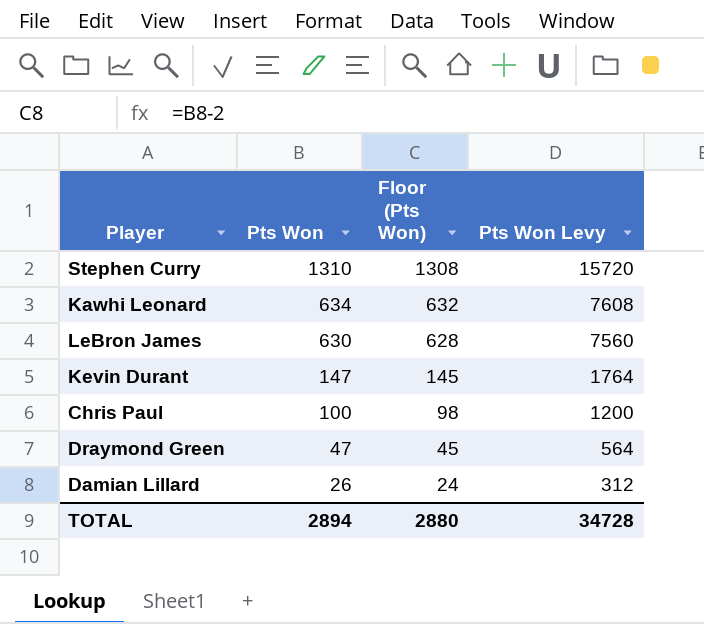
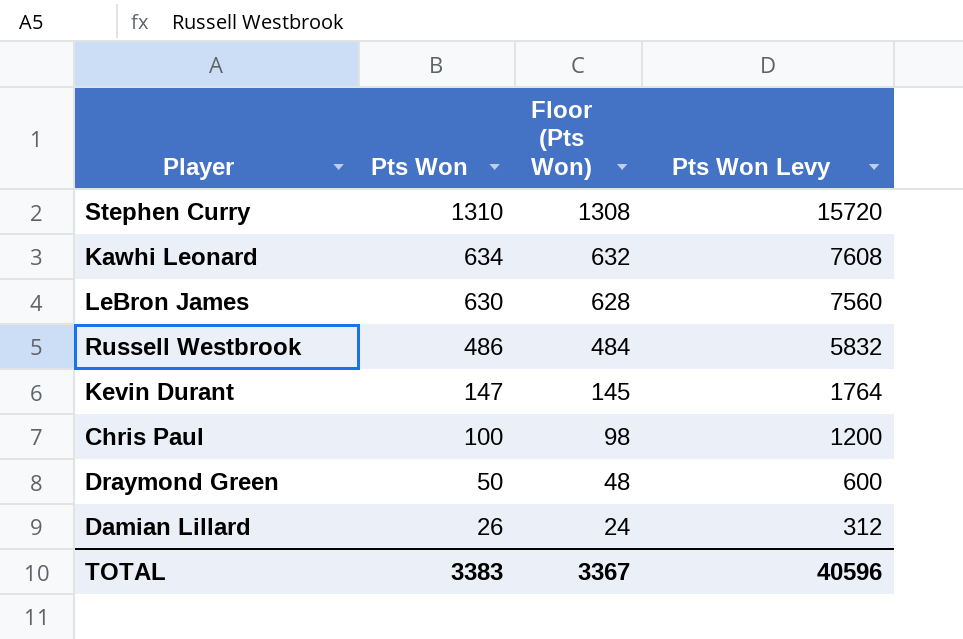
row Russell Westbrook: none -> 486 | 484 | 5832
Draymond Green | Pts Won: 47 -> 50
Draymond Green | Floor (Pts Won): 45 -> 48
Draymond Green | Pts Won Levy: 564 -> 600
TOTAL | Pts Won: 2894 -> 3383
TOTAL | Floor (Pts Won): 2880 -> 3367
TOTAL | Pts Won Levy: 34728 -> 40596

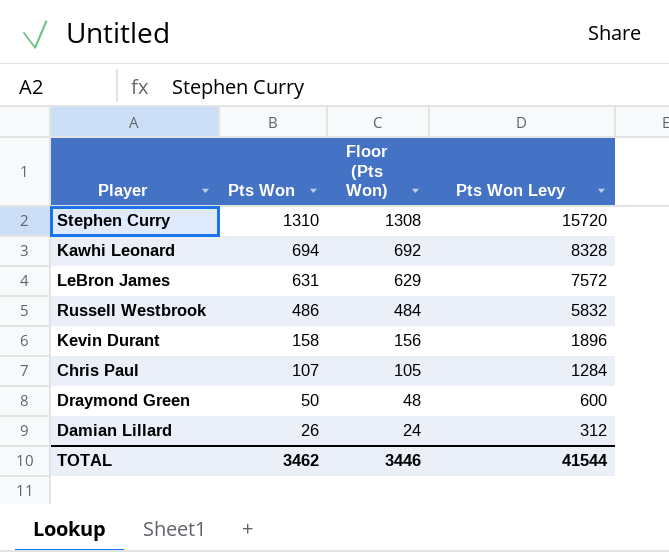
Kawhi Leonard | Pts Won: 634 -> 694
Kawhi Leonard | Floor (Pts Won): 632 -> 692
Kawhi Leonard | Pts Won Levy: 7608 -> 8328
LeBron James | Pts Won: 630 -> 631
LeBron James | Floor (Pts Won): 628 -> 629
LeBron James | Pts Won Levy: 7560 -> 7572
Kevin Durant | Pts Won: 147 -> 158
Kevin Durant | Floor (Pts Won): 145 -> 156
Kevin Durant | Pts Won Levy: 1764 -> 1896
Chris Paul | Pts Won: 100 -> 107
Chris Paul | Floor (Pts Won): 98 -> 105
Chris Paul | Pts Won Levy: 1200 -> 1284
TOTAL | Pts Won: 3383 -> 3462
TOTAL | Floor (Pts Won): 3367 -> 3446
TOTAL | Pts Won Levy: 40596 -> 41544

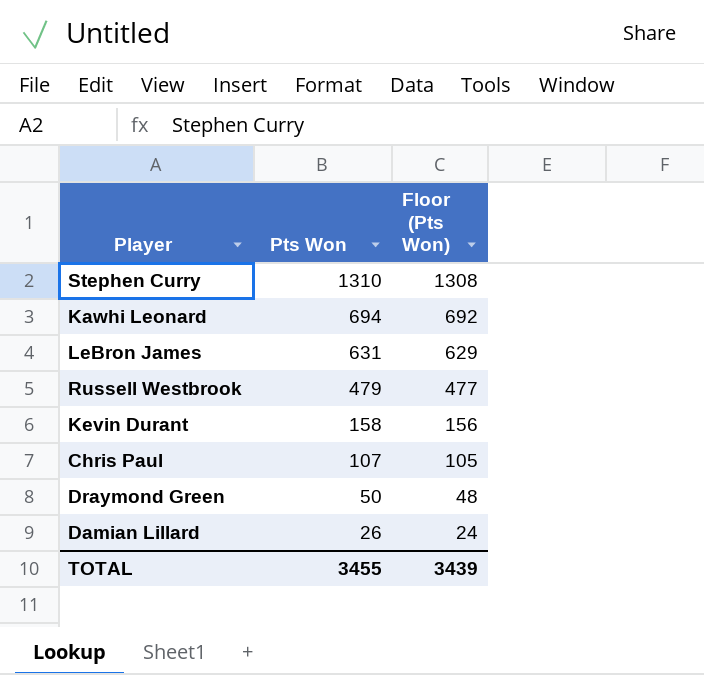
column Pts Won Levy | formula: [Pts Won] * 12 -> none
Russell Westbrook | Pts Won: 486 -> 479
Russell Westbrook | Floor (Pts Won): 484 -> 477
TOTAL | Pts Won: 3462 -> 3455
TOTAL | Floor (Pts Won): 3446 -> 3439

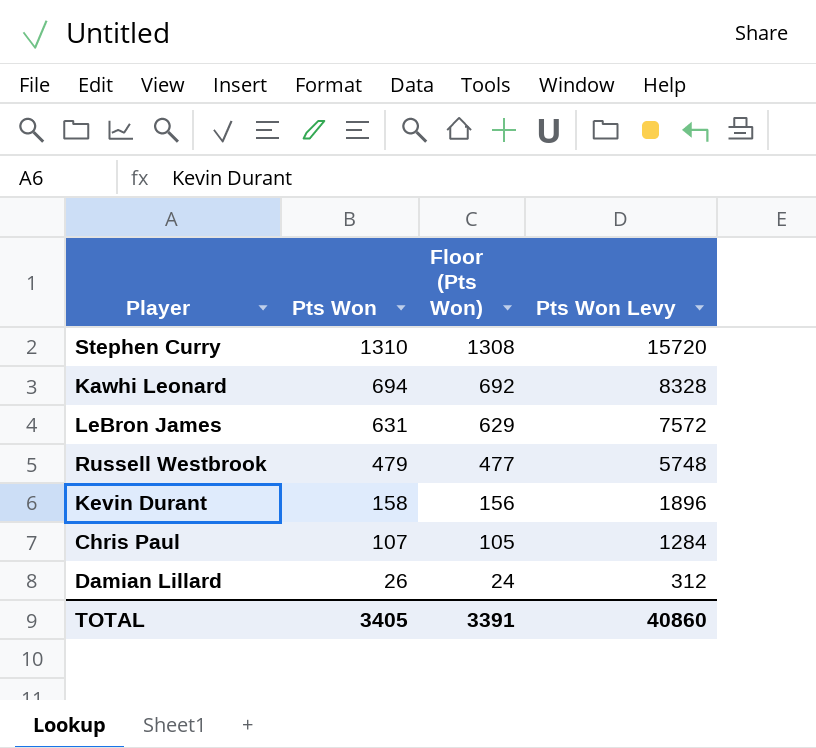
column Pts Won Levy | formula: none -> [Pts Won] * 12
row Draymond Green: 50 | 48 -> none
TOTAL | Pts Won: 3455 -> 3405
TOTAL | Floor (Pts Won): 3439 -> 3391

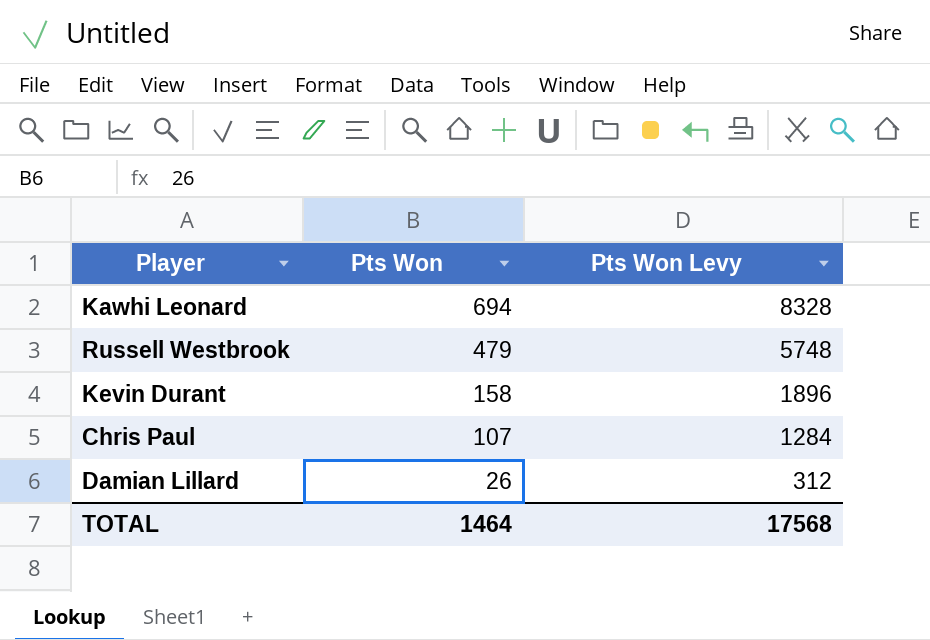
column Floor (Pts Won) | formula: [Pts Won] - 2 -> none
row Stephen Curry: 1310 | 1308 | 15720 -> none
row LeBron James: 631 | 629 | 7572 -> none
TOTAL | Pts Won: 3405 -> 1464
TOTAL | Pts Won Levy: 40860 -> 17568

